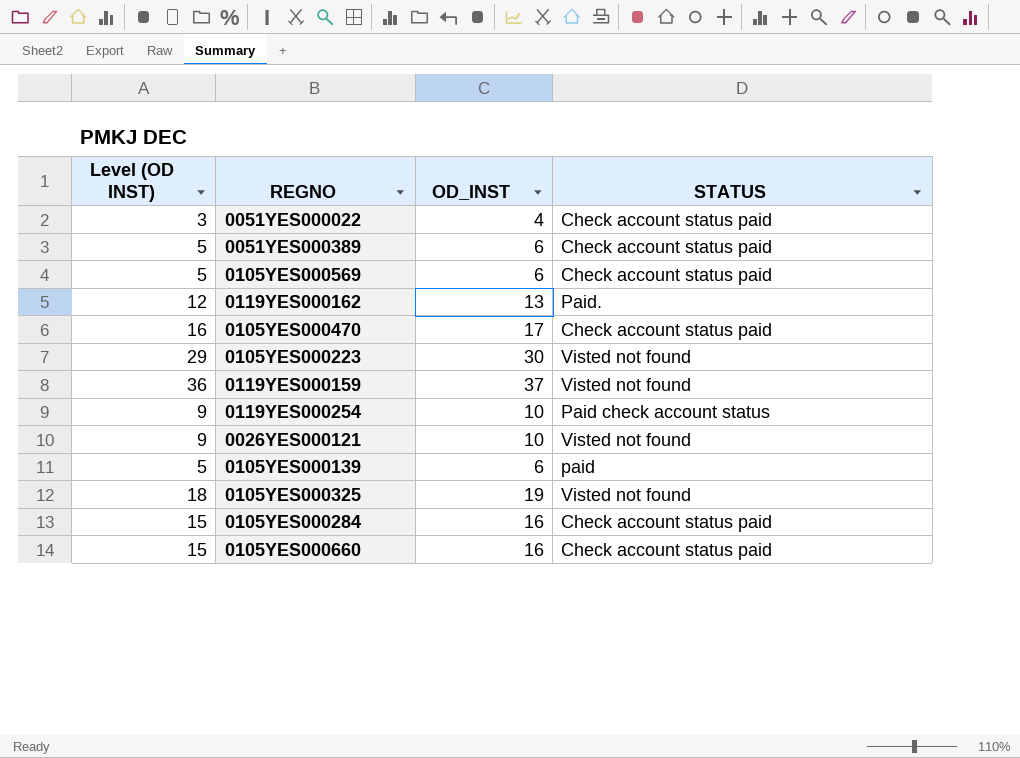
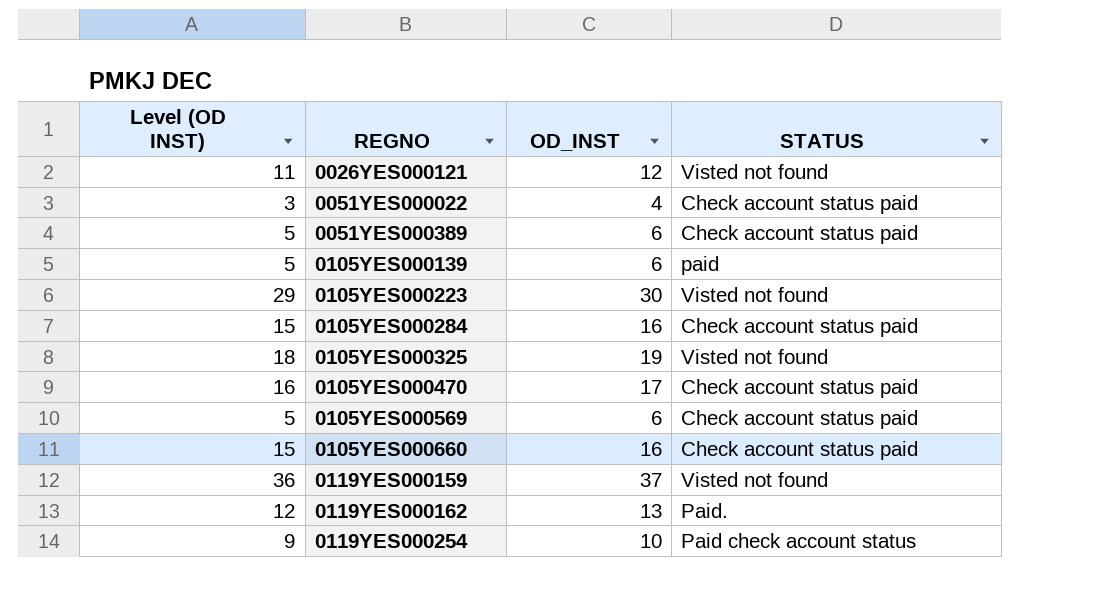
row order: none -> REGNO ascending
0026YES000121 | Level (OD INST): 9 -> 11
0026YES000121 | OD_INST: 10 -> 12

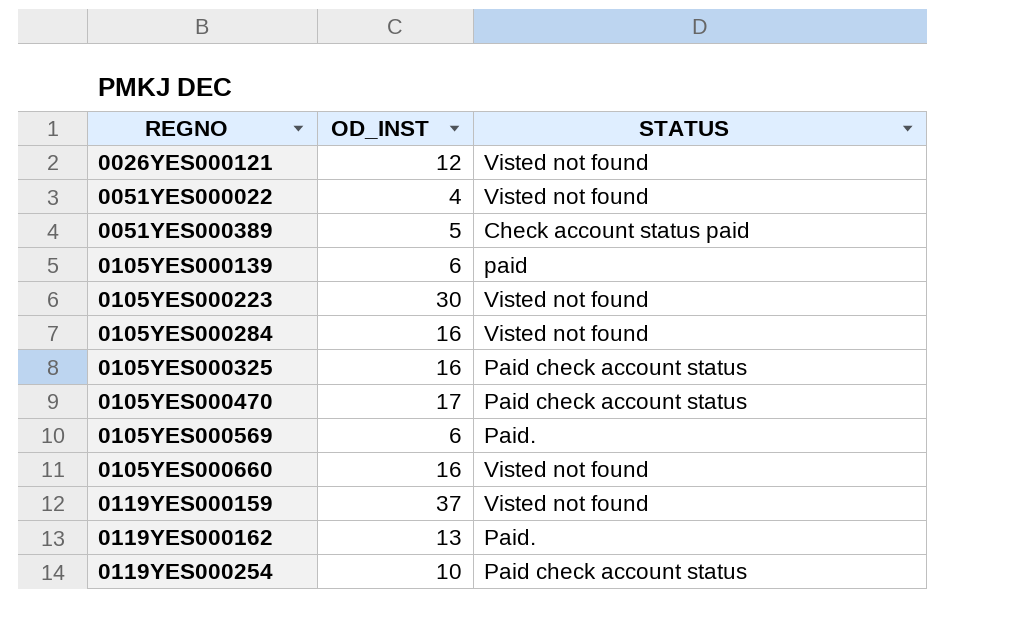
column Level (OD INST) | formula: [OD_INST] - 1 -> none
0051YES000022 | STATUS: Check account status paid -> Visted not found
0051YES000389 | OD_INST: 6 -> 5
0105YES000284 | STATUS: Check account status paid -> Visted not found
0105YES000325 | OD_INST: 19 -> 16
0105YES000325 | STATUS: Visted not found -> Paid check account status
0105YES000470 | STATUS: Check account status paid -> Paid check account status
0105YES000569 | STATUS: Check account status paid -> Paid.
0105YES000660 | STATUS: Check account status paid -> Visted not found

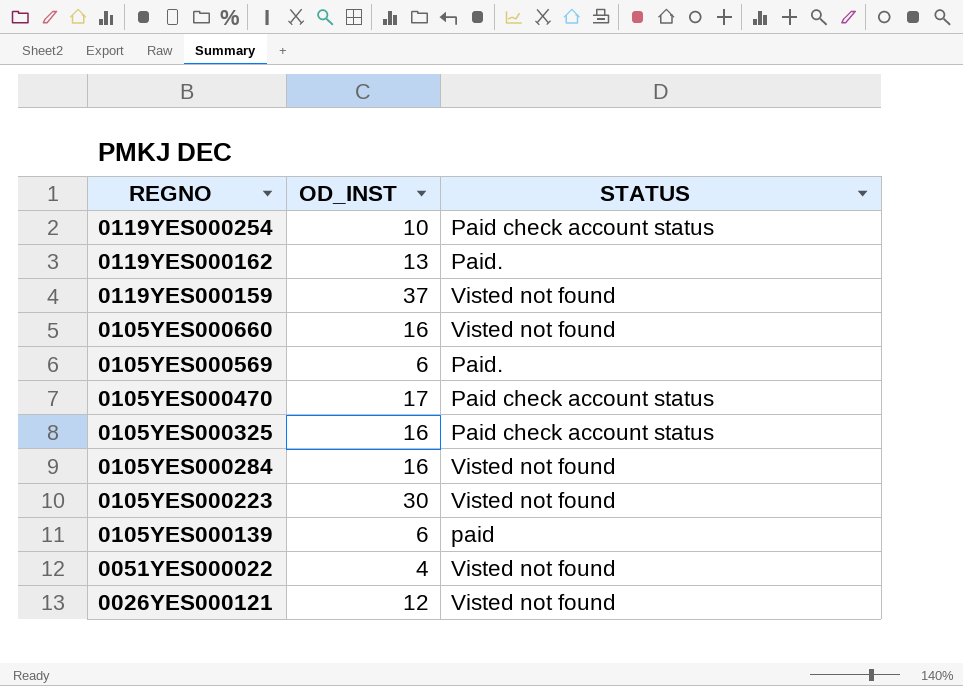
row order: REGNO ascending -> REGNO descending
row 0051YES000389: 5 | Check account status paid -> none

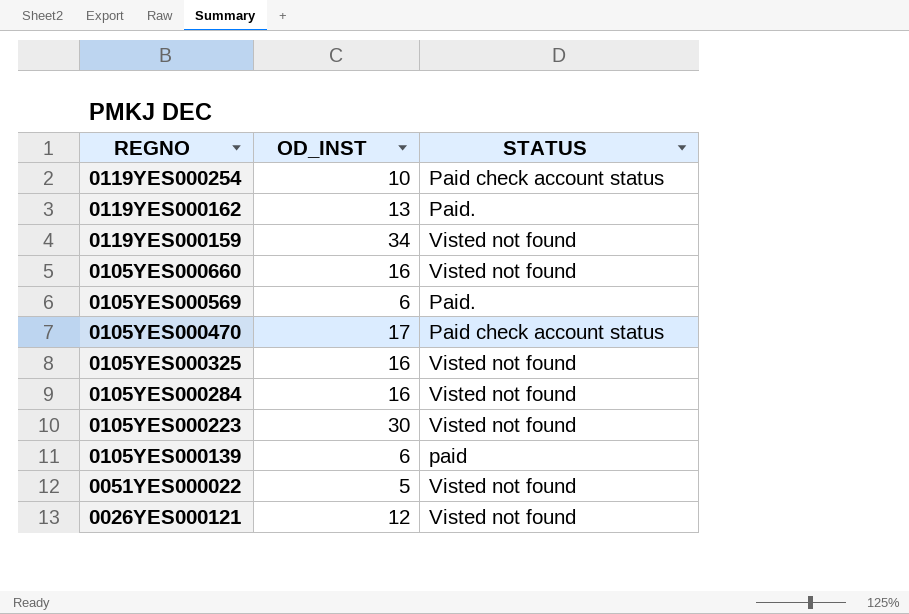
0119YES000159 | OD_INST: 37 -> 34
0105YES000325 | STATUS: Paid check account status -> Visted not found
0051YES000022 | OD_INST: 4 -> 5

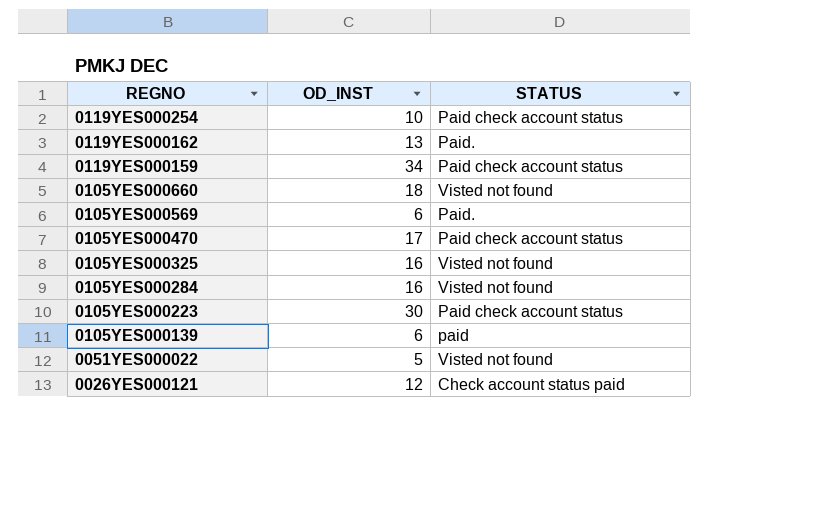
0119YES000159 | STATUS: Visted not found -> Paid check account status
0105YES000660 | OD_INST: 16 -> 18
0105YES000223 | STATUS: Visted not found -> Paid check account status
0026YES000121 | STATUS: Visted not found -> Check account status paid

